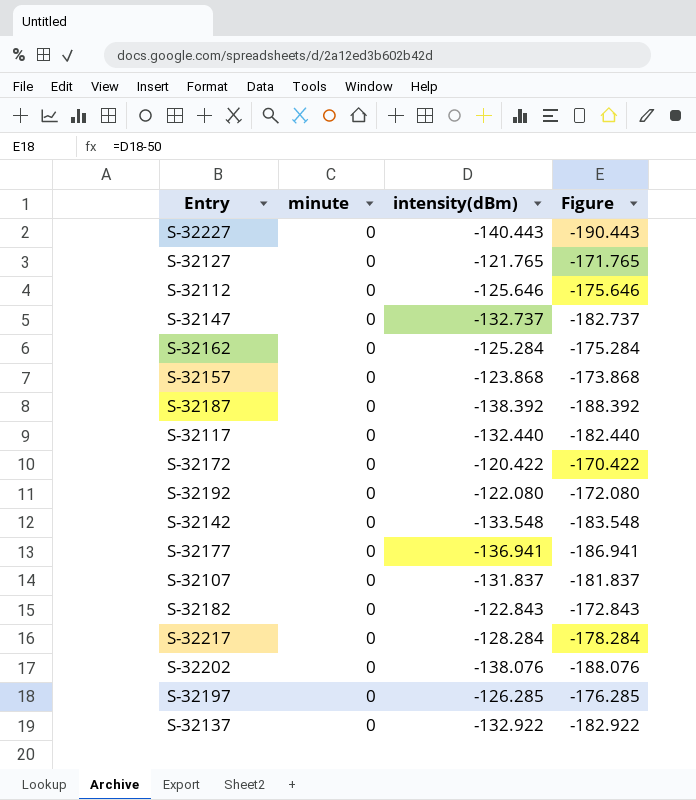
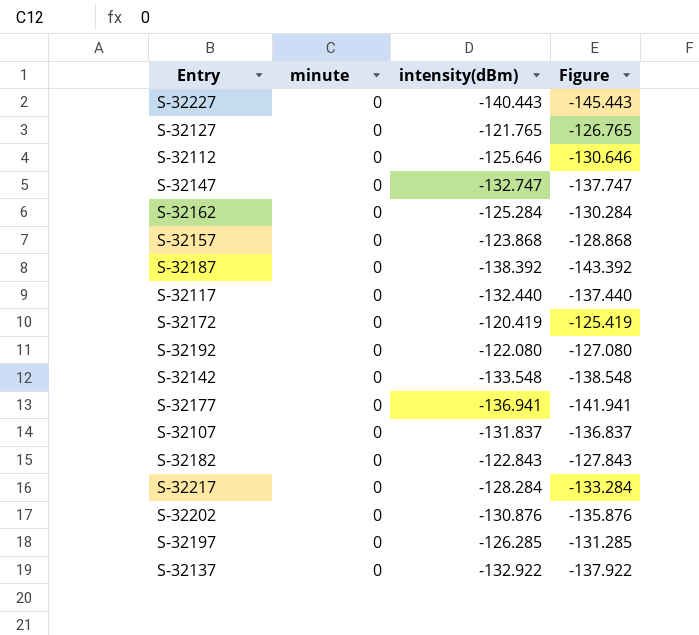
column Figure | formula: [intensity(dBm)] - 50 -> [intensity(dBm)] - 5
S-32147 | intensity(dBm): -132.737 -> -132.747
S-32172 | intensity(dBm): -120.422 -> -120.419
S-32202 | intensity(dBm): -138.076 -> -130.876

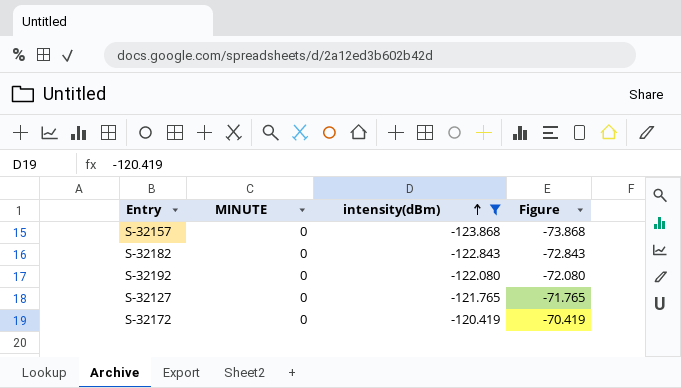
filter: none -> intensity(dBm) >= -123.868
row order: none -> intensity(dBm) ascending
column name: minute -> MINUTE
column Figure | formula: [intensity(dBm)] - 5 -> [intensity(dBm)] + 50

